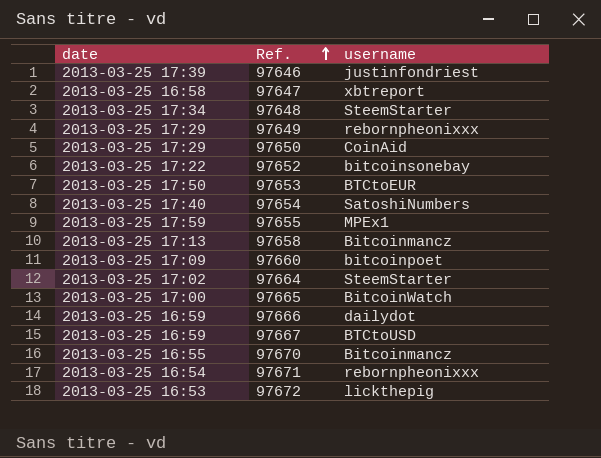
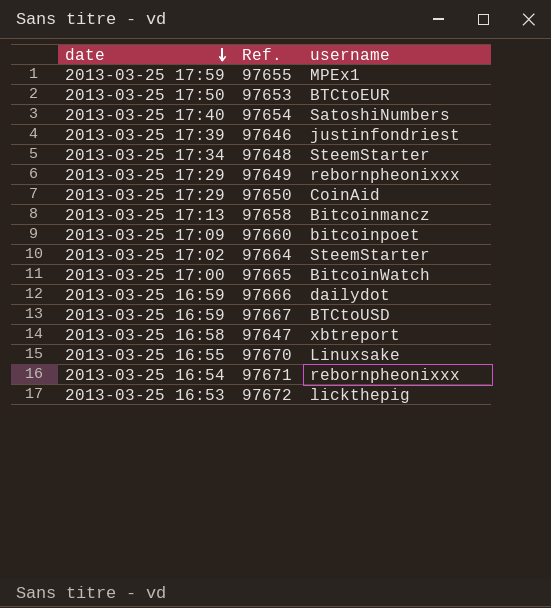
row order: Ref. ascending -> date descending
row 97652: 2013-03-25 17:22 | bitcoinsonebay -> none
97670 | username: Bitcoinmancz -> Linuxsake

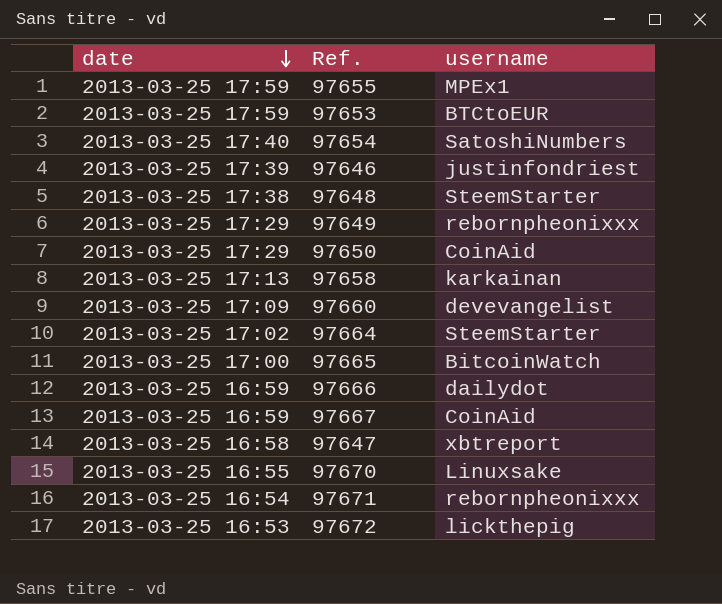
97653 | date: 2013-03-25 17:50 -> 2013-03-25 17:59
97648 | date: 2013-03-25 17:34 -> 2013-03-25 17:38
97658 | username: Bitcoinmancz -> karkainan
97660 | username: bitcoinpoet -> devevangelist
97667 | username: BTCtoUSD -> CoinAid

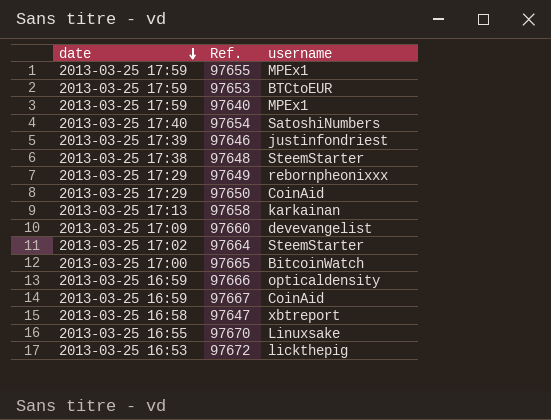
row 97671: 2013-03-25 16:54 | rebornpheonixxx -> none
row 97640: none -> 2013-03-25 17:59 | MPEx1
97666 | username: dailydot -> opticaldensity

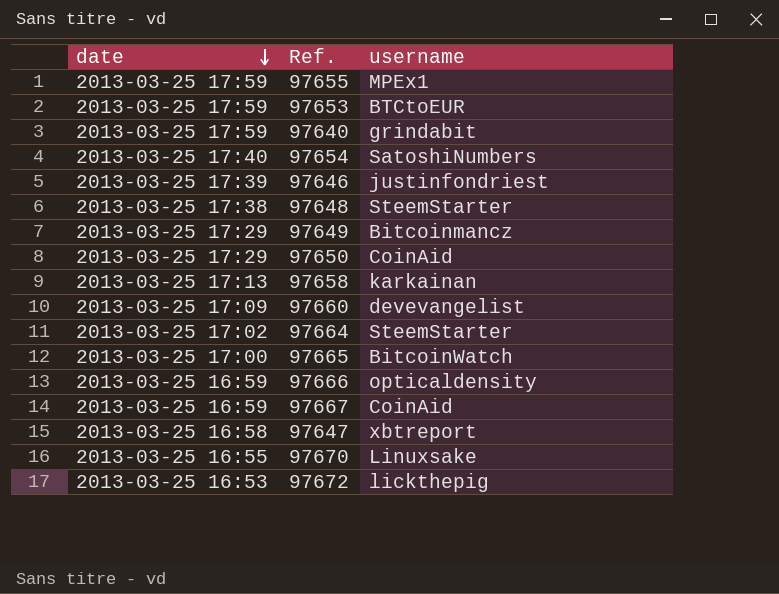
97640 | username: MPEx1 -> grindabit
97649 | username: rebornpheonixxx -> Bitcoinmancz

